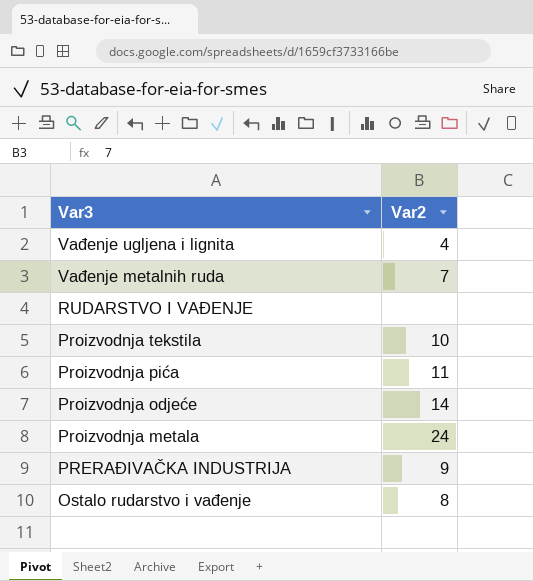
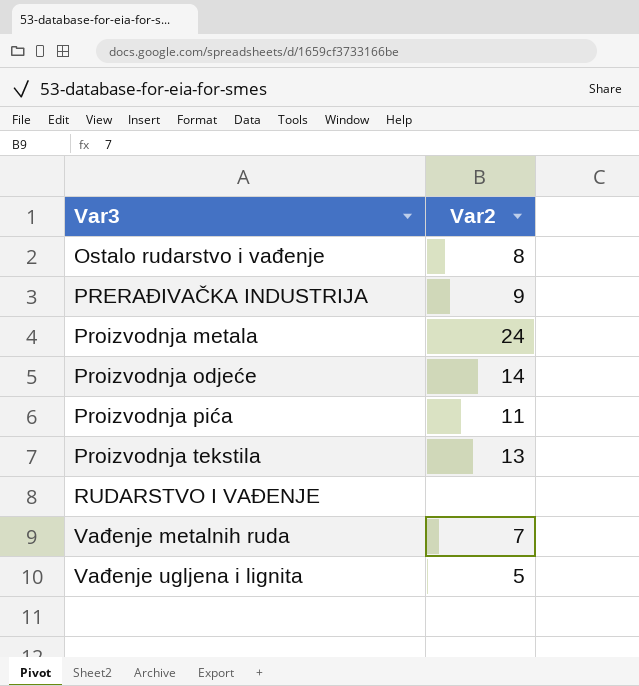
row order: Var3 descending -> Var3 ascending
Proizvodnja tekstila | Var2: 10 -> 13
Vađenje ugljena i lignita | Var2: 4 -> 5

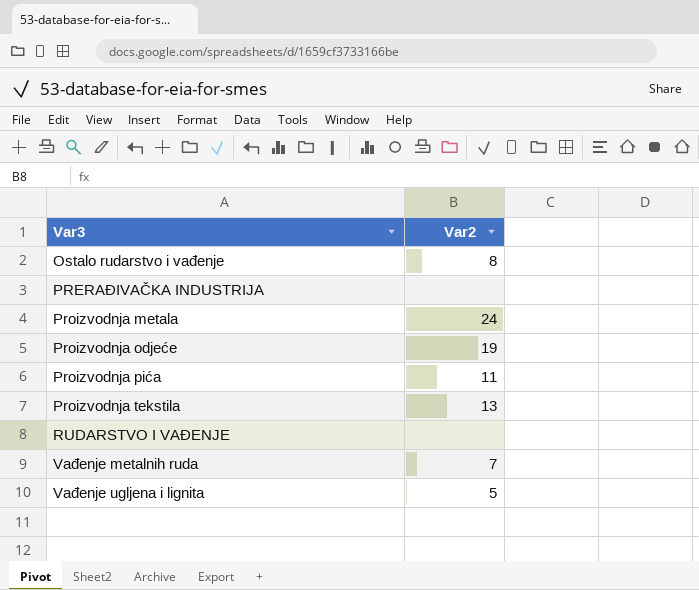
PRERAĐIVAČKA INDUSTRIJA | Var2: 9 -> none
Proizvodnja odjeće | Var2: 14 -> 19

